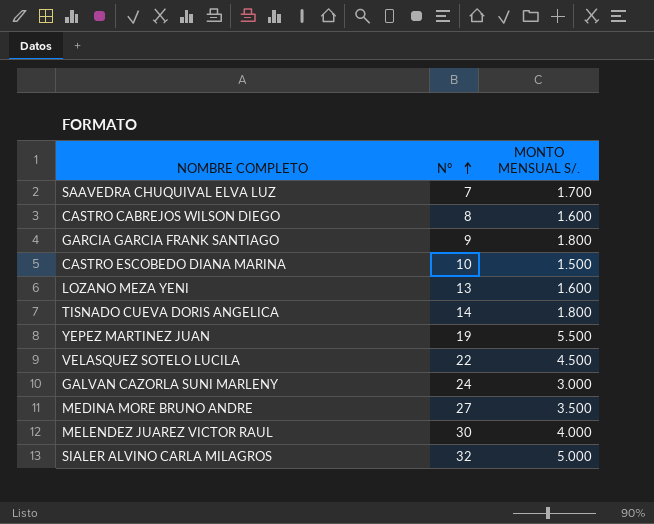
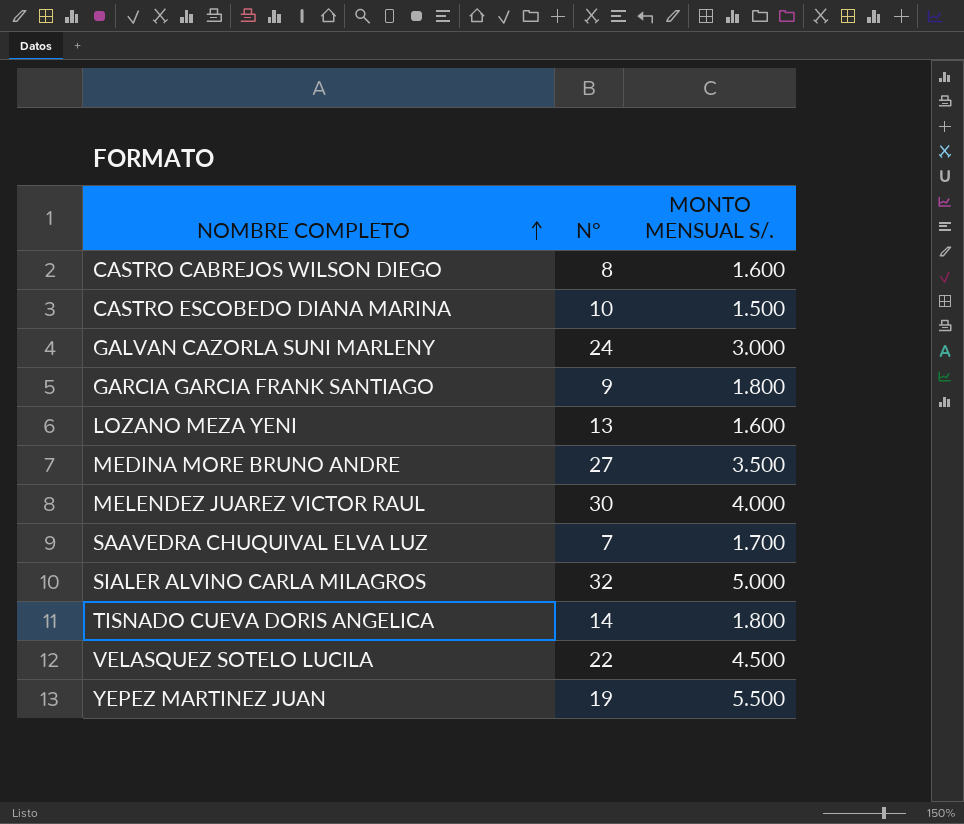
row order: N° ascending -> NOMBRE COMPLETO ascending

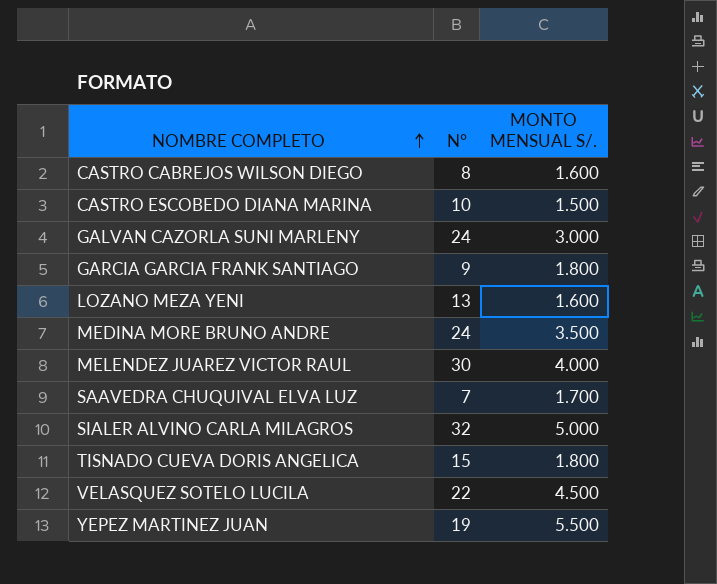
MEDINA MORE BRUNO ANDRE | N°: 27 -> 24
TISNADO CUEVA DORIS ANGELICA | N°: 14 -> 15

